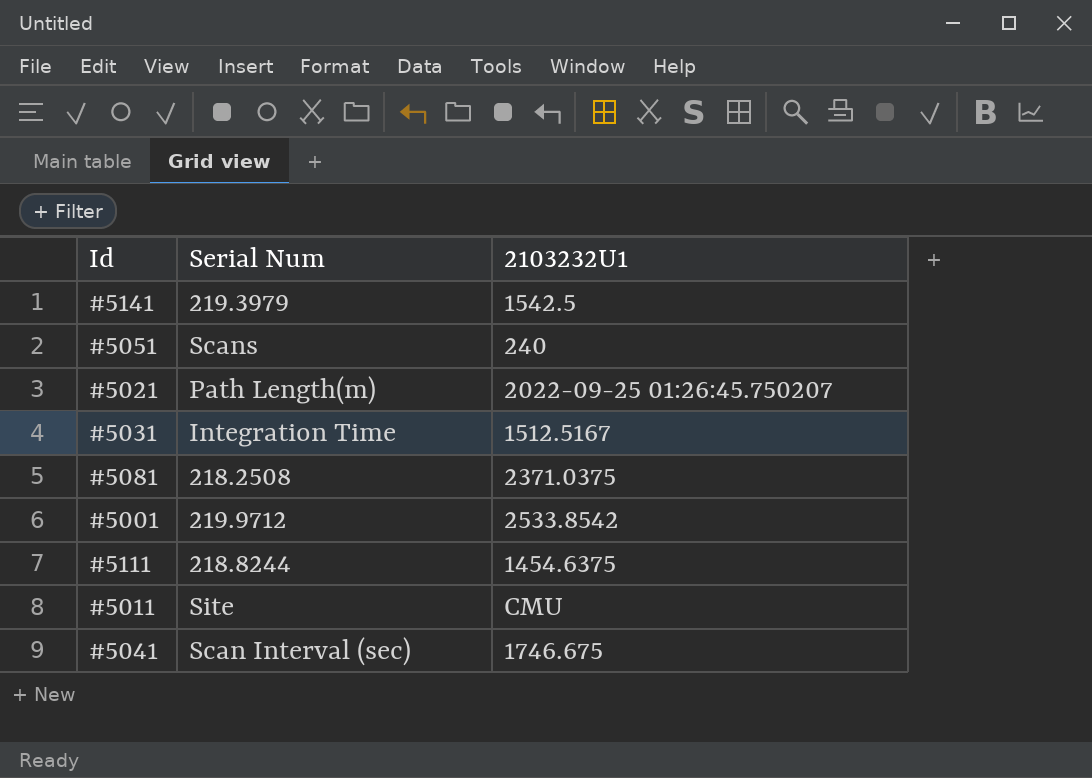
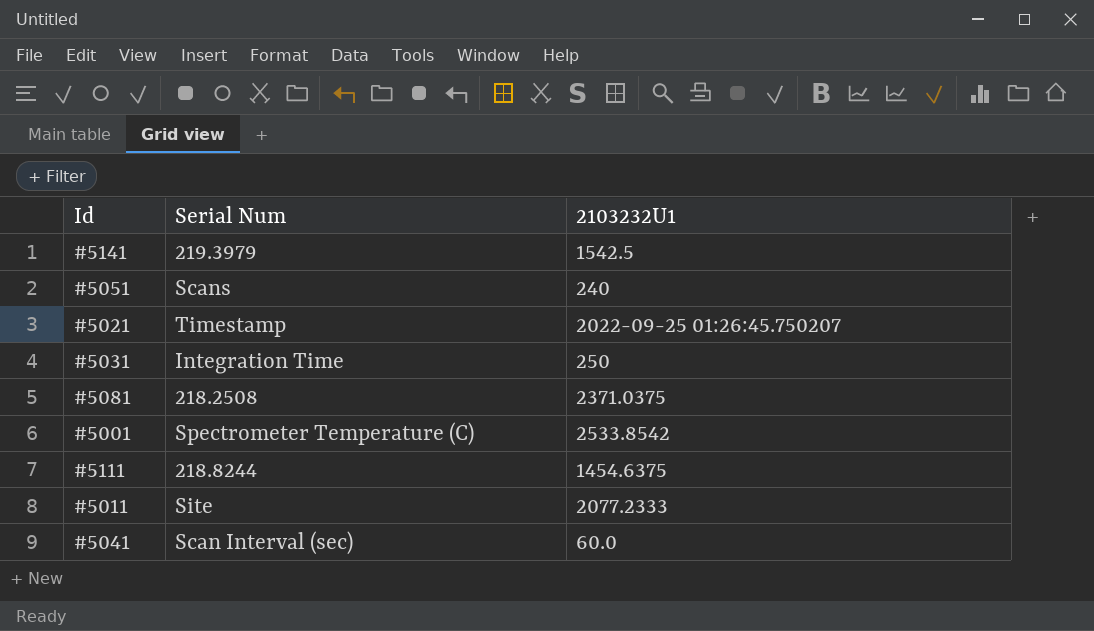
#5021 | Serial Num: Path Length(m) -> Timestamp
#5031 | 2103232U1: 1512.5167 -> 250
#5001 | Serial Num: 219.9712 -> Spectrometer Temperature (C)
#5011 | 2103232U1: CMU -> 2077.2333
#5041 | 2103232U1: 1746.675 -> 60.0

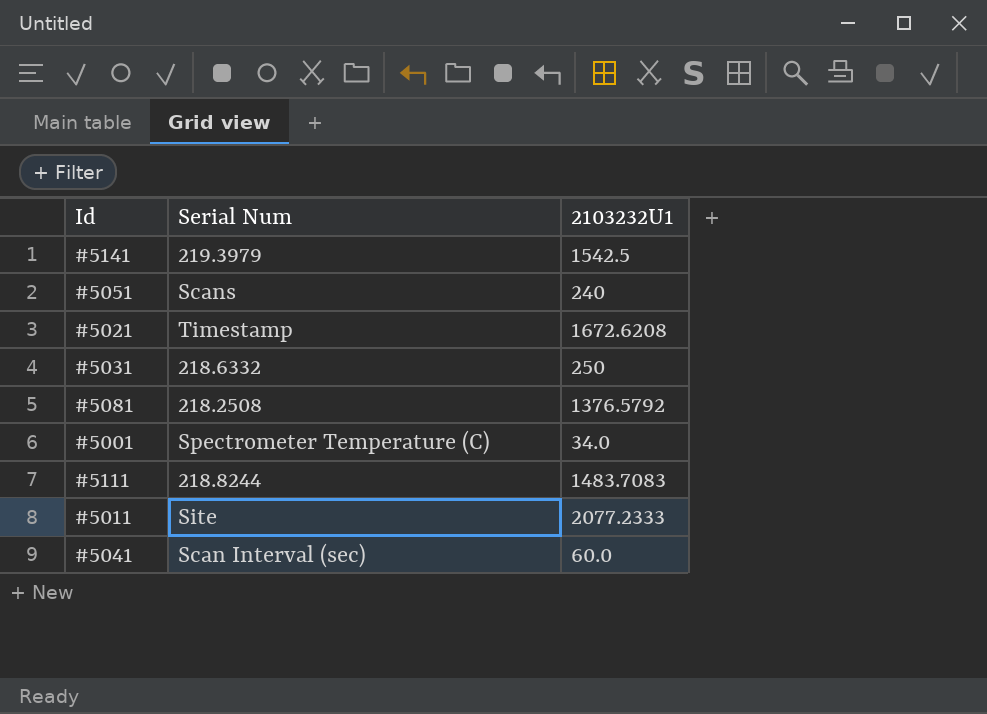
#5021 | 2103232U1: 2022-09-25 01:26:45.750207 -> 1672.6208
#5031 | Serial Num: Integration Time -> 218.6332
#5081 | 2103232U1: 2371.0375 -> 1376.5792
#5001 | 2103232U1: 2533.8542 -> 34.0
#5111 | 2103232U1: 1454.6375 -> 1483.7083

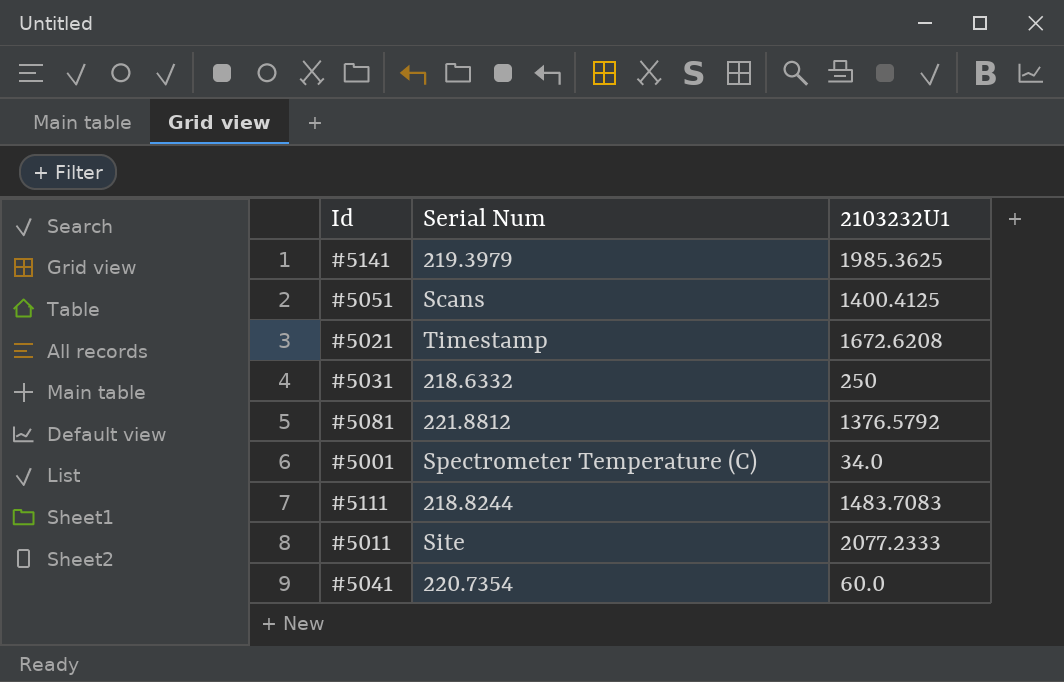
#5141 | 2103232U1: 1542.5 -> 1985.3625
#5051 | 2103232U1: 240 -> 1400.4125
#5081 | Serial Num: 218.2508 -> 221.8812
#5041 | Serial Num: Scan Interval (sec) -> 220.7354

